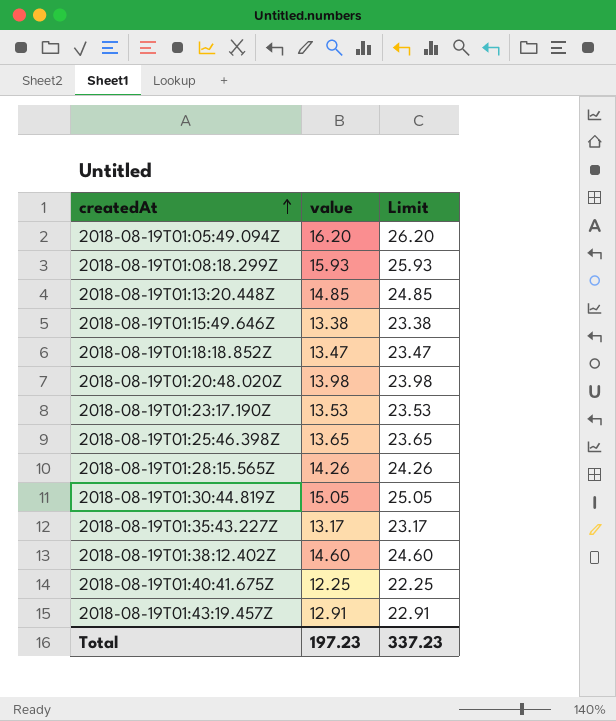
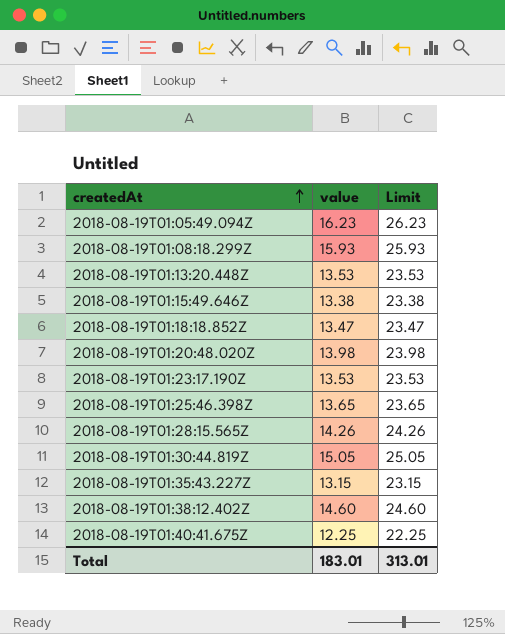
row 2018-08-19T01:43:19.457Z: 12.91 | 22.91 -> none
2018-08-19T01:05:49.094Z | value: 16.20 -> 16.23
2018-08-19T01:05:49.094Z | Limit: 26.20 -> 26.23
2018-08-19T01:13:20.448Z | value: 14.85 -> 13.53
2018-08-19T01:13:20.448Z | Limit: 24.85 -> 23.53
2018-08-19T01:35:43.227Z | value: 13.17 -> 13.15
2018-08-19T01:35:43.227Z | Limit: 23.17 -> 23.15
Total | value: 197.23 -> 183.01
Total | Limit: 337.23 -> 313.01

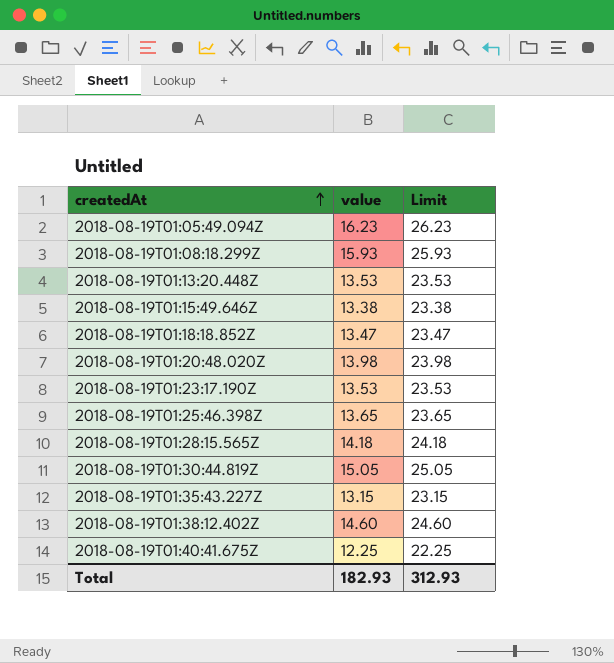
2018-08-19T01:28:15.565Z | value: 14.26 -> 14.18
2018-08-19T01:28:15.565Z | Limit: 24.26 -> 24.18
Total | value: 183.01 -> 182.93
Total | Limit: 313.01 -> 312.93

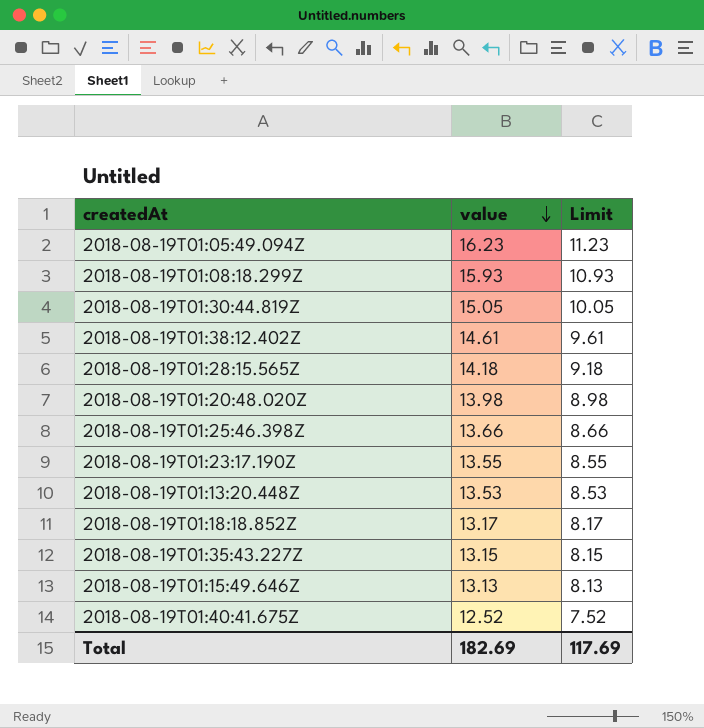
row order: createdAt ascending -> value descending
column Limit | formula: [value] + 10 -> [value] - 5
2018-08-19T01:38:12.402Z | value: 14.60 -> 14.61
2018-08-19T01:25:46.398Z | value: 13.65 -> 13.66
2018-08-19T01:23:17.190Z | value: 13.53 -> 13.55
2018-08-19T01:18:18.852Z | value: 13.47 -> 13.17
2018-08-19T01:15:49.646Z | value: 13.38 -> 13.13
2018-08-19T01:40:41.675Z | value: 12.25 -> 12.52
Total | value: 182.93 -> 182.69
Total | Limit: 312.93 -> 117.69

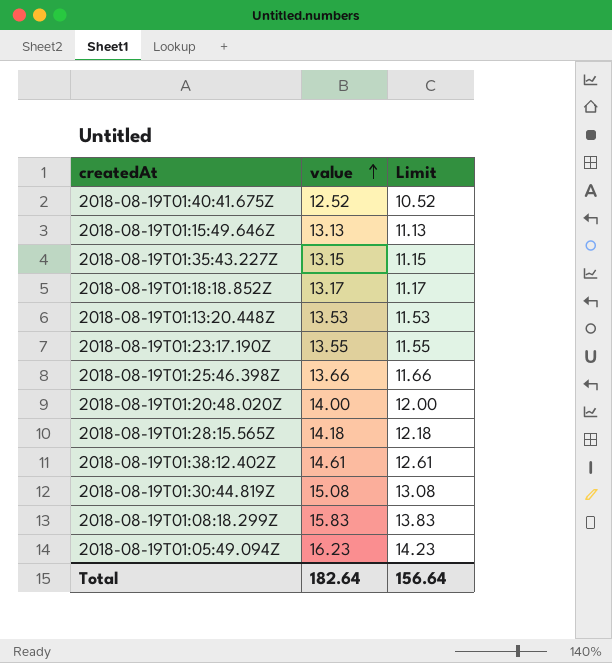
row order: value descending -> value ascending
column Limit | formula: [value] - 5 -> [value] - 2
2018-08-19T01:20:48.020Z | value: 13.98 -> 14.00
2018-08-19T01:30:44.819Z | value: 15.05 -> 15.08
2018-08-19T01:08:18.299Z | value: 15.93 -> 15.83
Total | value: 182.69 -> 182.64
Total | Limit: 117.69 -> 156.64

